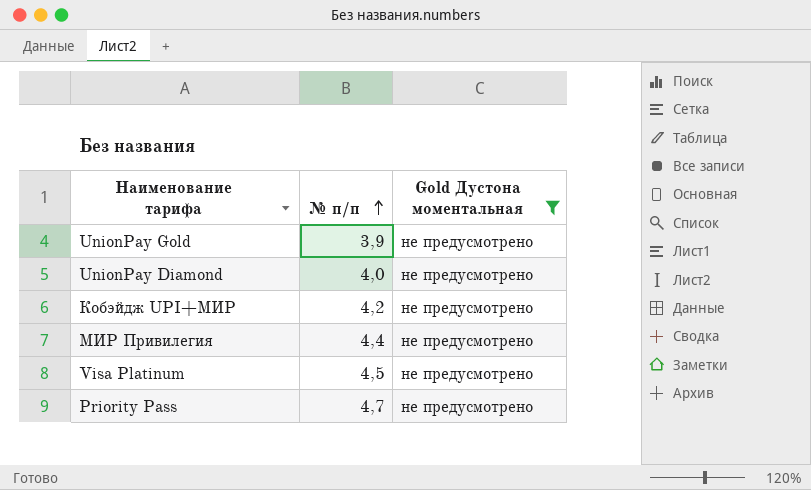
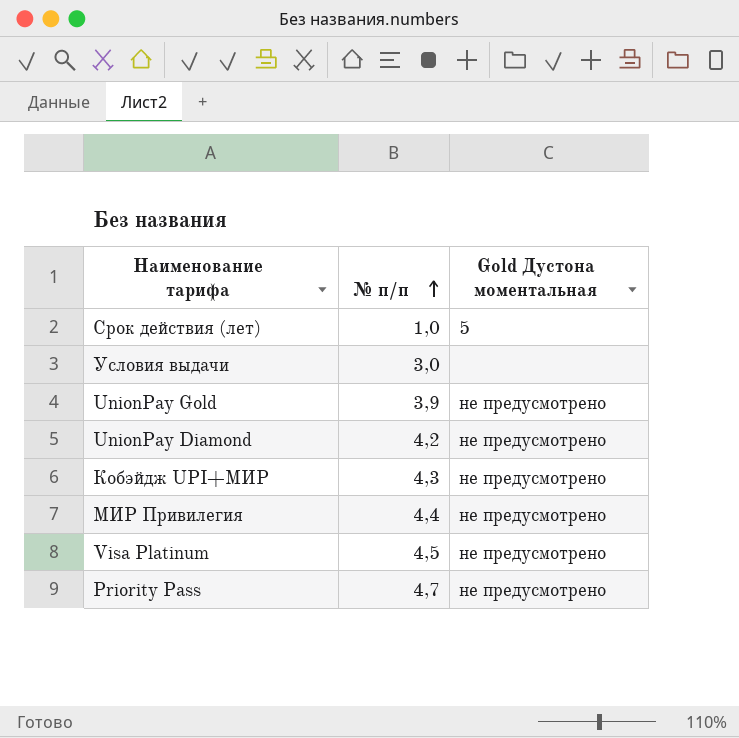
filter: Gold Дустона моментальная = не предусмотрено -> none
UnionPay Diamond | № п/п: 4,0 -> 4,2
Кобэйдж UPI+МИР | № п/п: 4,2 -> 4,3

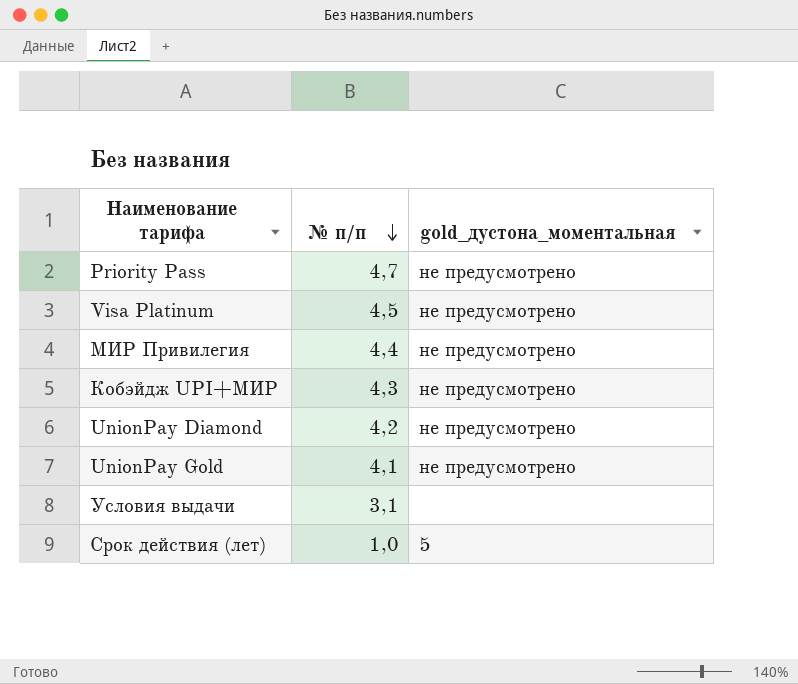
row order: № п/п ascending -> № п/п descending
column name: Gold Дустона моментальная -> gold_дустона_моментальная
UnionPay Gold | № п/п: 3,9 -> 4,1
Условия выдачи | № п/п: 3,0 -> 3,1

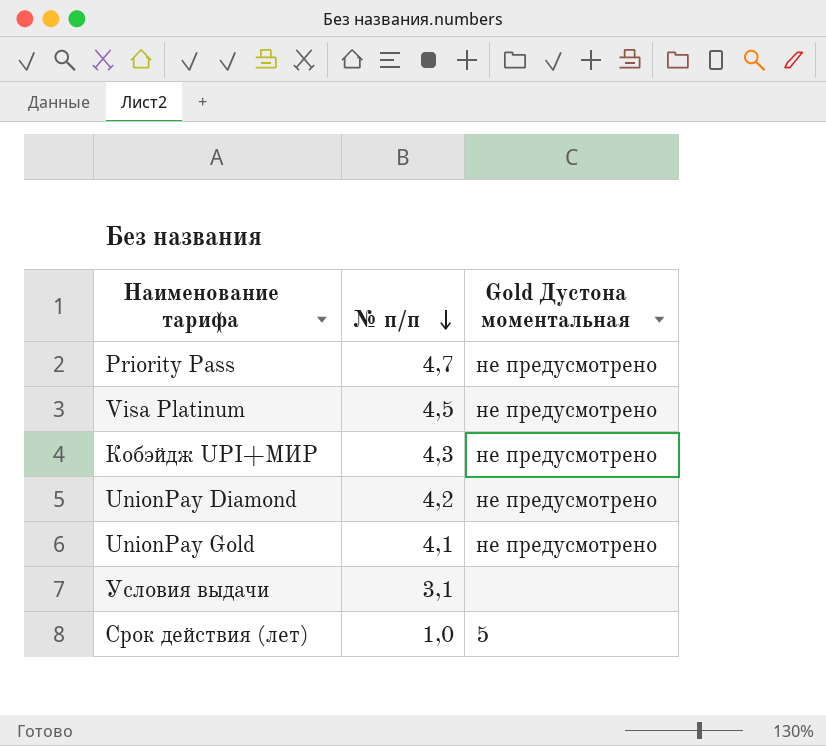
column name: gold_дустона_моментальная -> Gold Дустона моментальная
row МИР Привилегия: 4,4 | не предусмотрено -> none

